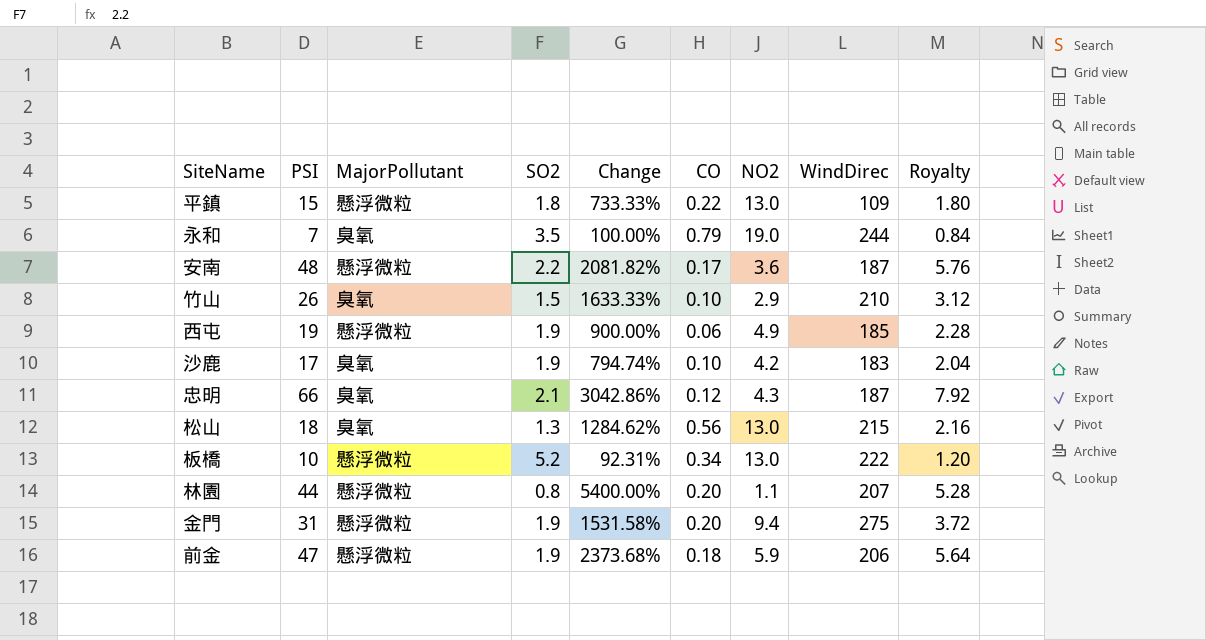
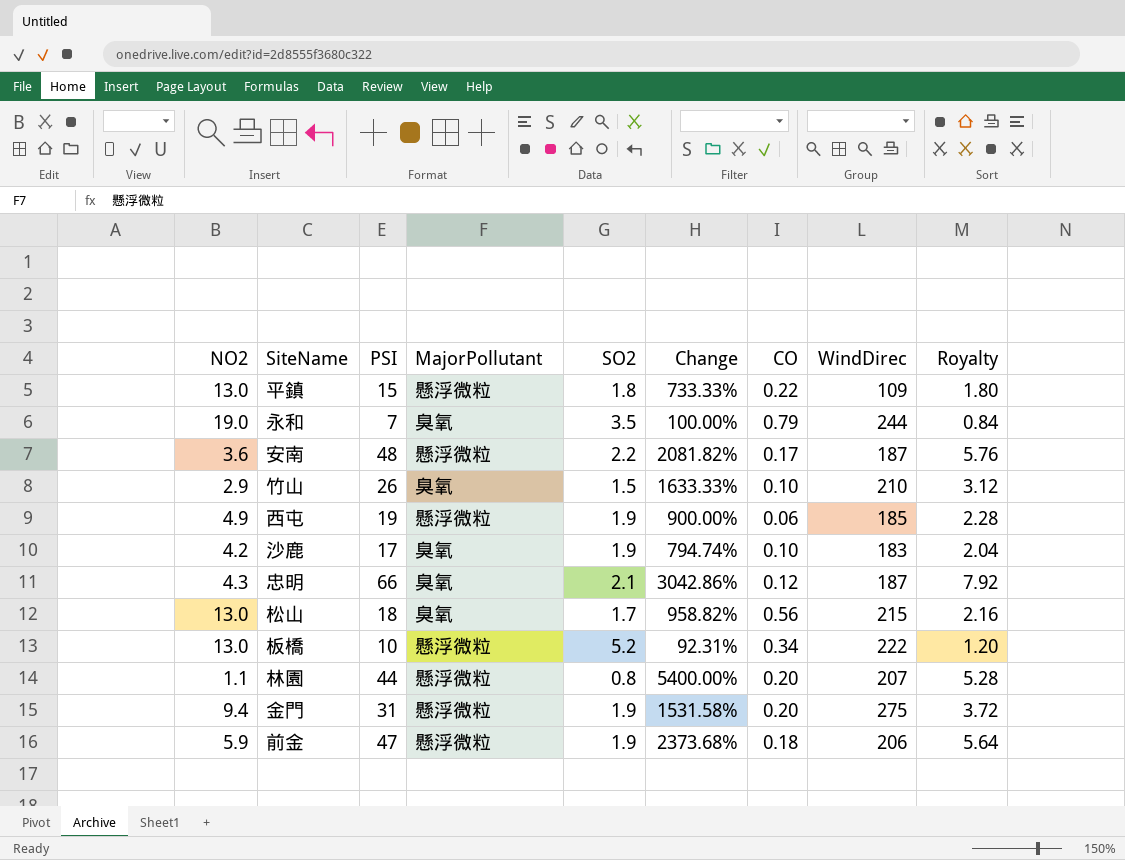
column NO2 | position: 7 -> 1
松山 | SO2: 1.3 -> 1.7
松山 | Change: 1284.62% -> 958.82%

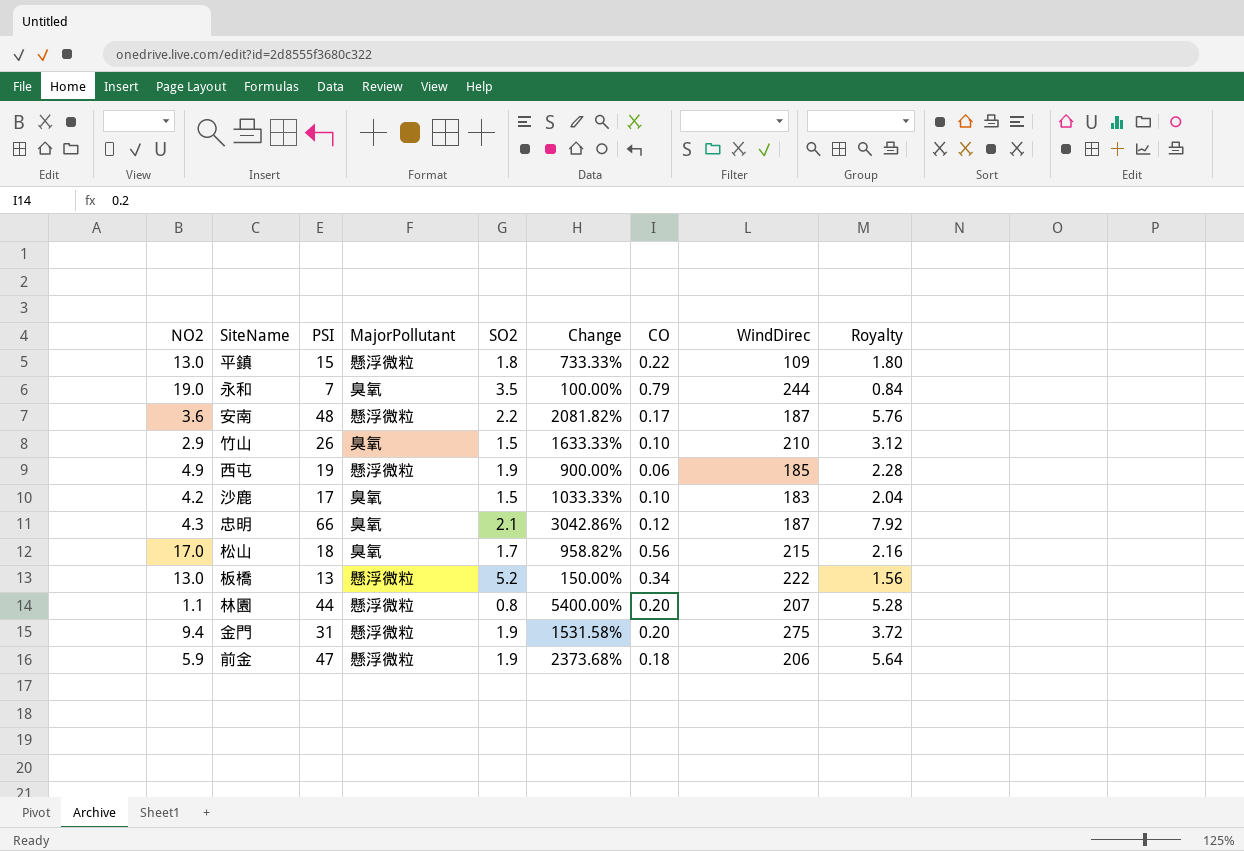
沙鹿 | SO2: 1.9 -> 1.5
沙鹿 | Change: 794.74% -> 1033.33%
松山 | NO2: 13.0 -> 17.0
板橋 | PSI: 10 -> 13
板橋 | Change: 92.31% -> 150.00%
板橋 | Royalty: 1.20 -> 1.56

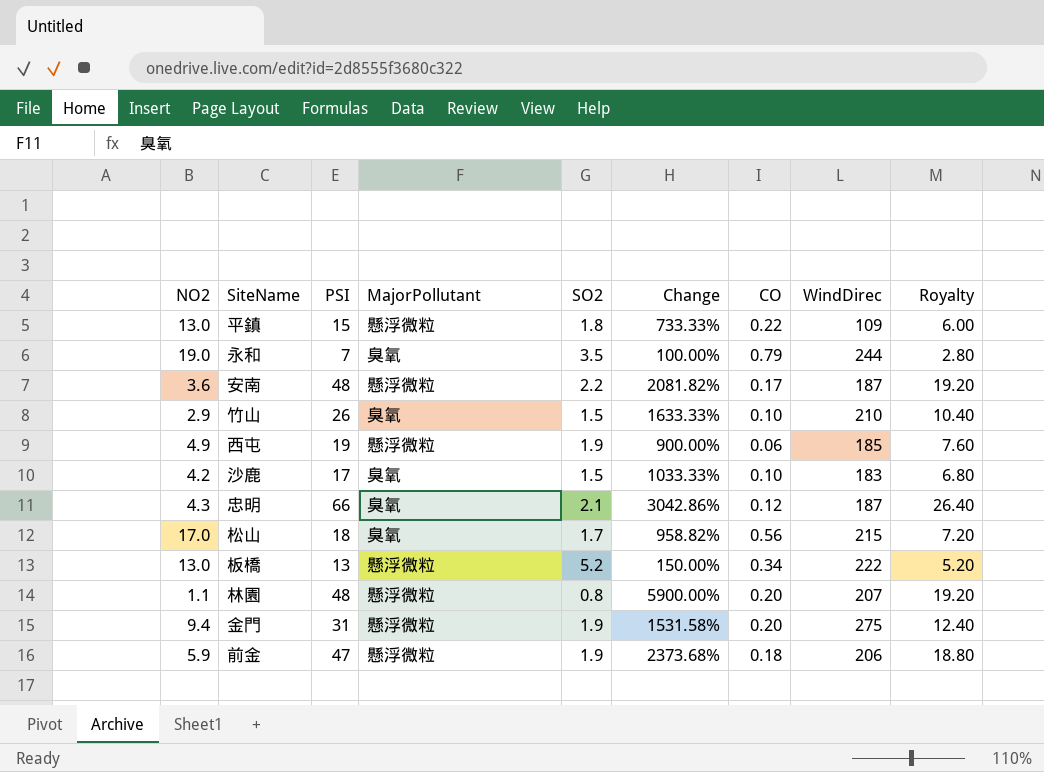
column Royalty | formula: [PSI] * 0.12 -> [PSI] * 0.4
林園 | PSI: 44 -> 48
林園 | Change: 5400.00% -> 5900.00%

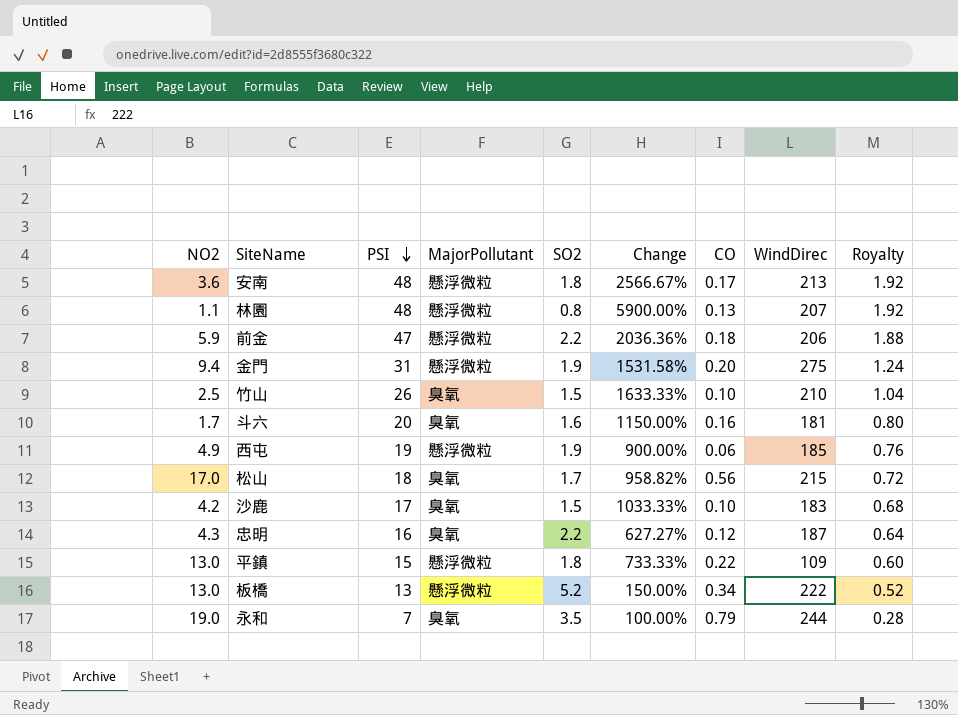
row order: none -> PSI descending
column Royalty | formula: [PSI] * 0.4 -> [PSI] * 0.04
安南 | SO2: 2.2 -> 1.8
安南 | Change: 2081.82% -> 2566.67%
安南 | WindDirec: 187 -> 213
林園 | CO: 0.20 -> 0.13
前金 | SO2: 1.9 -> 2.2
前金 | Change: 2373.68% -> 2036.36%
竹山 | NO2: 2.9 -> 2.5
row 斗六: none -> 1.7 | 20 | 臭氧 | 1.6 | 1150.00% | 0.16 | 181 | 0.80
忠明 | PSI: 66 -> 16
忠明 | SO2: 2.1 -> 2.2
忠明 | Change: 3042.86% -> 627.27%

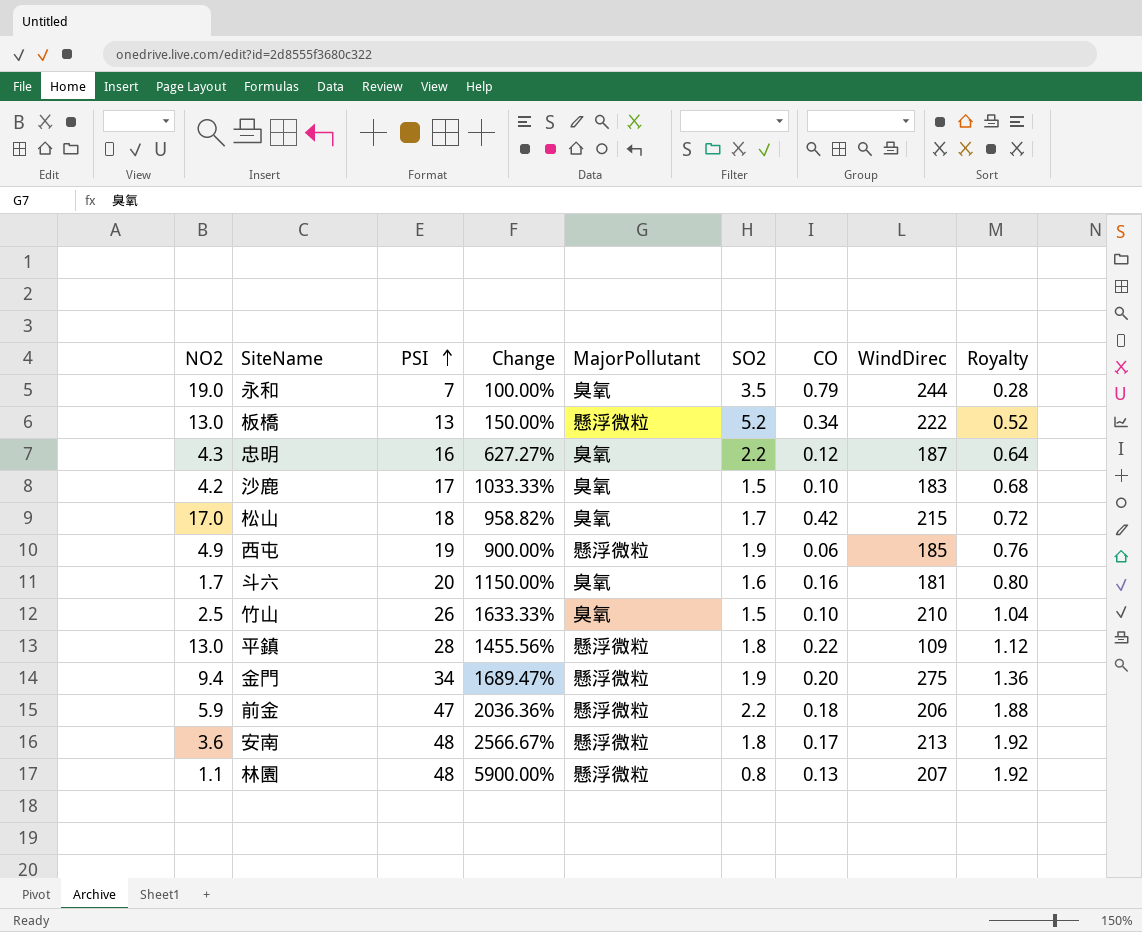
row order: PSI descending -> PSI ascending
column Change | position: 6 -> 4
松山 | CO: 0.56 -> 0.42
平鎮 | PSI: 15 -> 28
平鎮 | Change: 733.33% -> 1455.56%
平鎮 | Royalty: 0.60 -> 1.12
金門 | PSI: 31 -> 34
金門 | Change: 1531.58% -> 1689.47%
金門 | Royalty: 1.24 -> 1.36

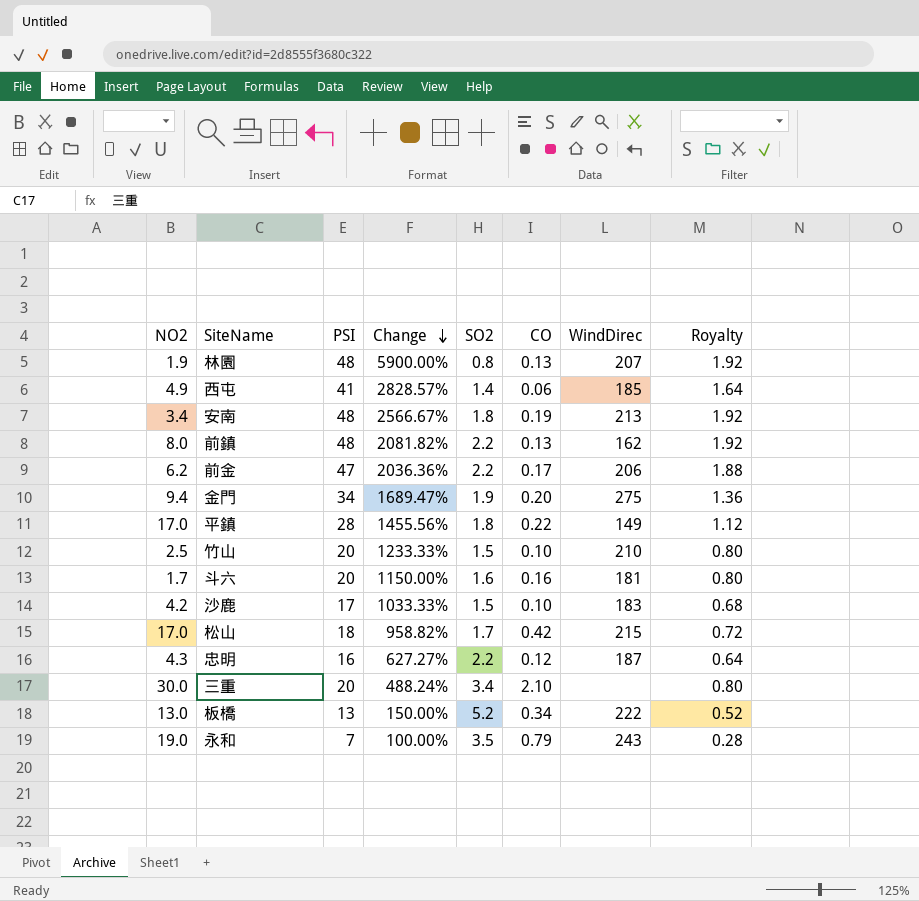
row order: PSI ascending -> Change descending
column MajorPollutant | position: 5 -> none
林園 | NO2: 1.1 -> 1.9
西屯 | PSI: 19 -> 41
西屯 | Change: 900.00% -> 2828.57%
西屯 | SO2: 1.9 -> 1.4
西屯 | Royalty: 0.76 -> 1.64
安南 | NO2: 3.6 -> 3.4
安南 | CO: 0.17 -> 0.19
row 前鎮: none -> 8.0 | 48 | 2081.82% | 2.2 | 0.13 | 162 | 1.92
前金 | NO2: 5.9 -> 6.2
前金 | CO: 0.18 -> 0.17
平鎮 | NO2: 13.0 -> 17.0
平鎮 | WindDirec: 109 -> 149
竹山 | PSI: 26 -> 20
竹山 | Change: 1633.33% -> 1233.33%
竹山 | Royalty: 1.04 -> 0.80
row 三重: none -> 30.0 | 20 | 488.24% | 3.4 | 2.10 | none | 0.80
永和 | WindDirec: 244 -> 243

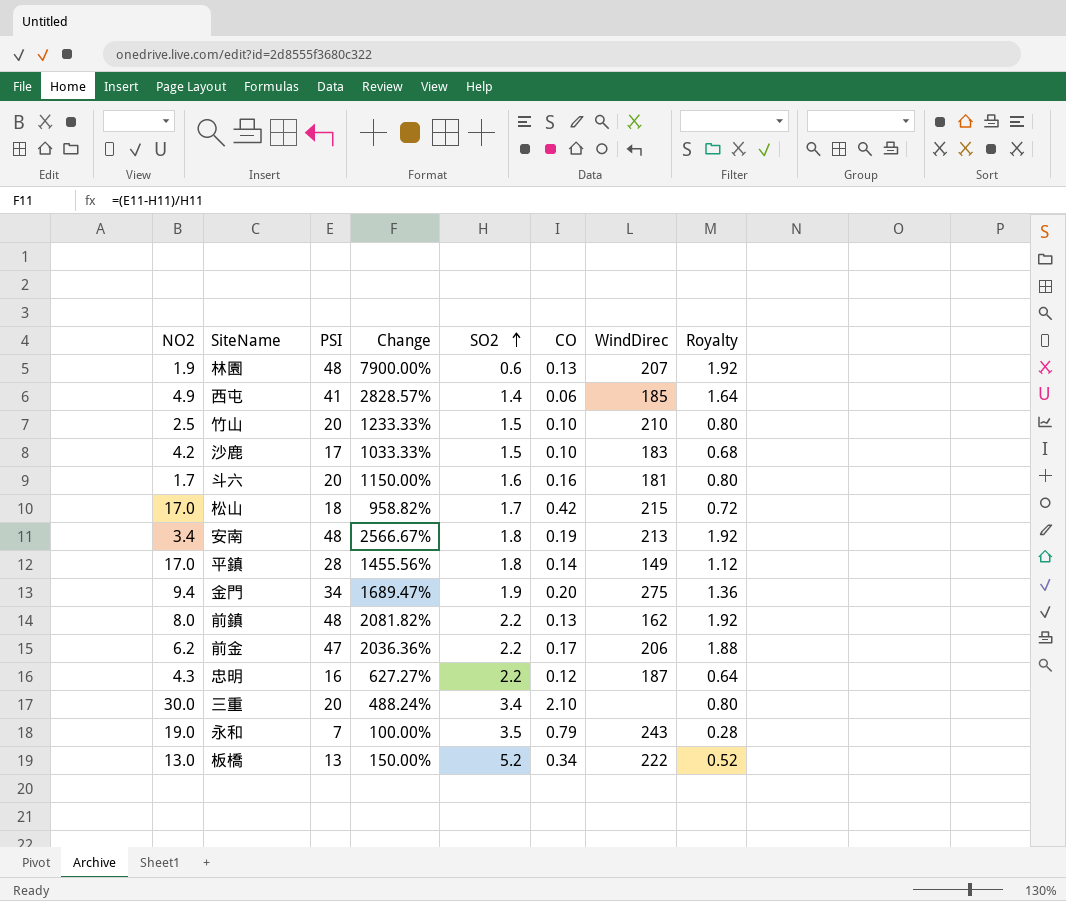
row order: Change descending -> SO2 ascending
林園 | Change: 5900.00% -> 7900.00%
林園 | SO2: 0.8 -> 0.6
平鎮 | CO: 0.22 -> 0.14

